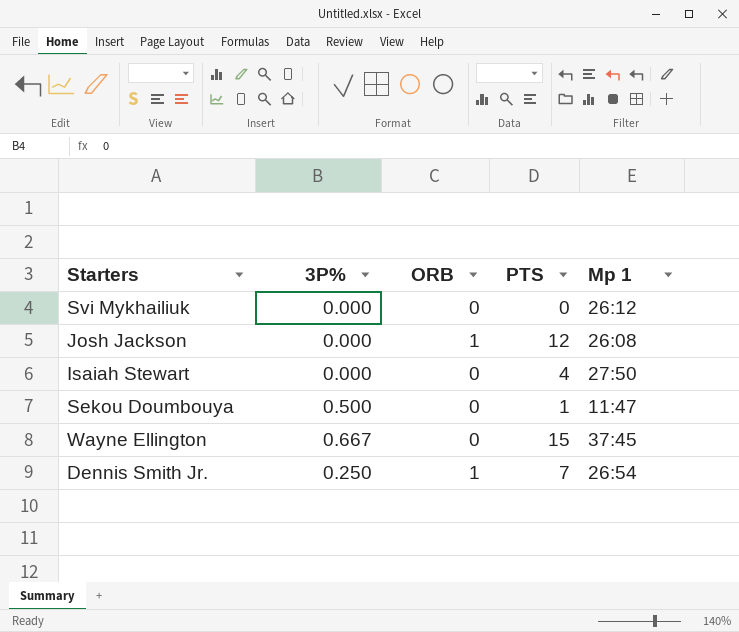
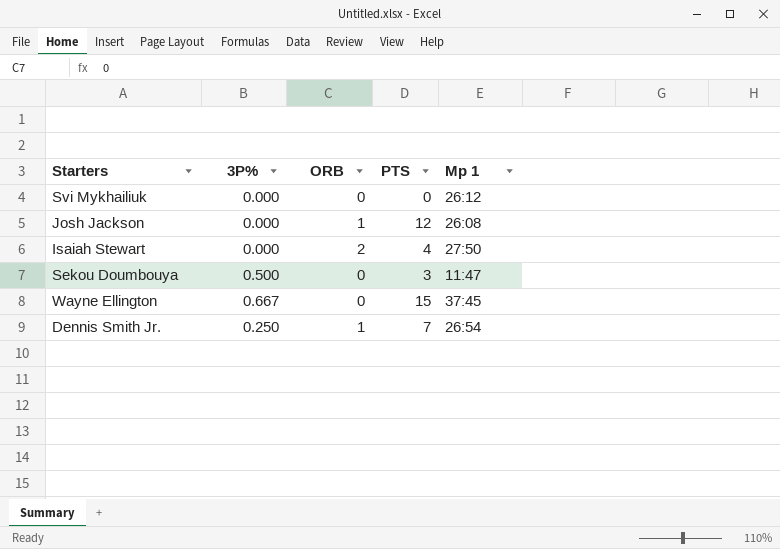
Isaiah Stewart | ORB: 0 -> 2
Sekou Doumbouya | PTS: 1 -> 3

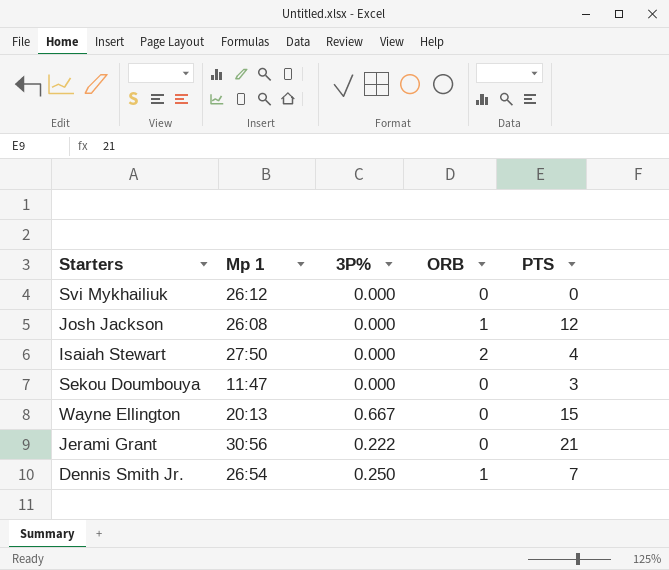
column Mp 1 | position: 5 -> 2
Sekou Doumbouya | 3P%: 0.500 -> 0.000
Wayne Ellington | Mp 1: 37:45 -> 20:13
row Jerami Grant: none -> 30:56 | 0.222 | 0 | 21

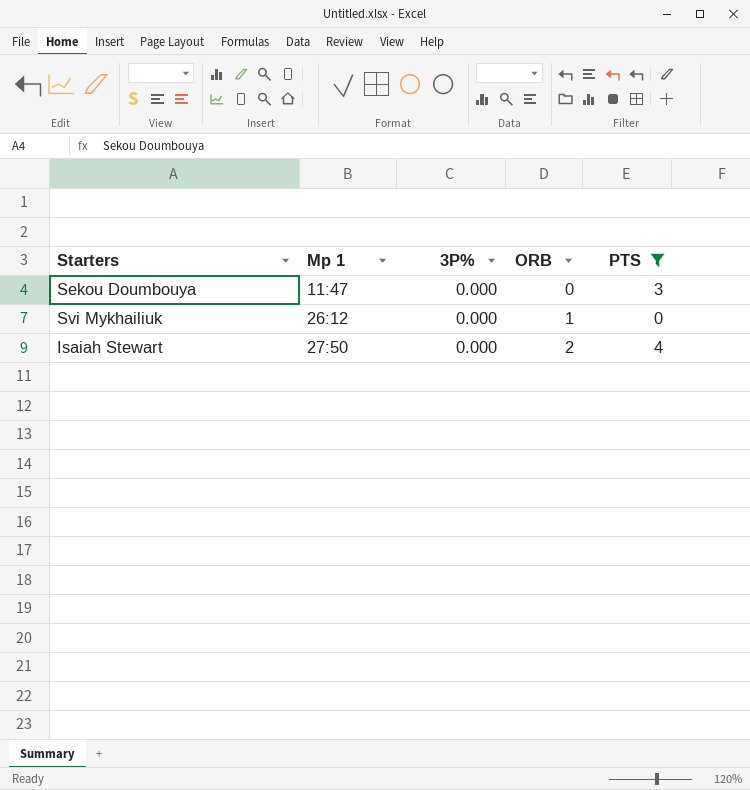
filter: none -> PTS <= 4
row order: none -> Mp 1 ascending
Svi Mykhailiuk | ORB: 0 -> 1

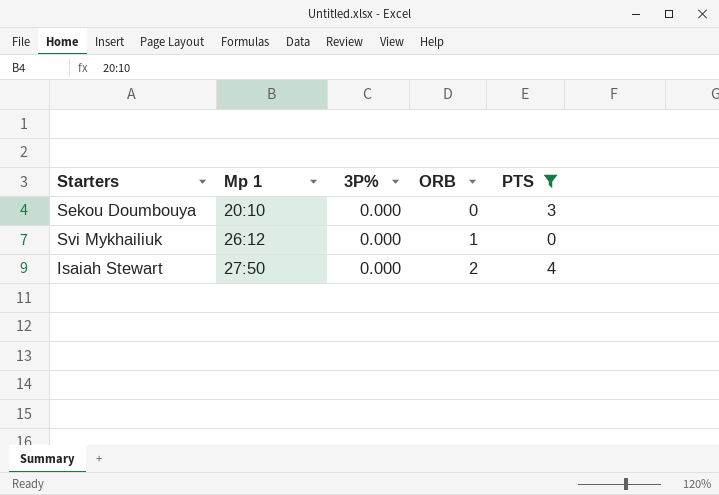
Sekou Doumbouya | Mp 1: 11:47 -> 20:10

